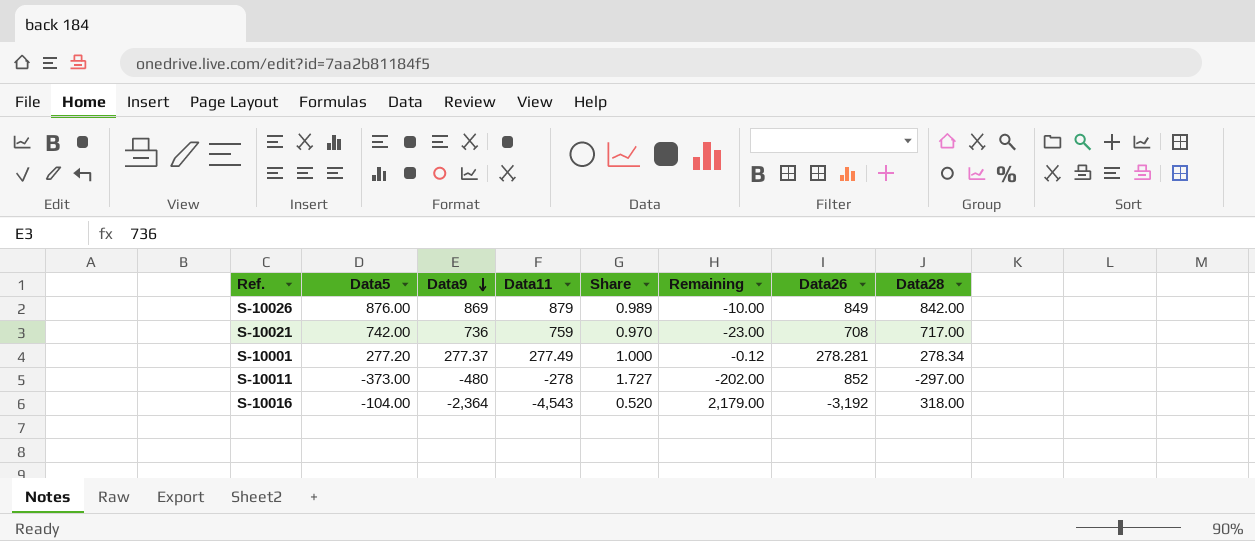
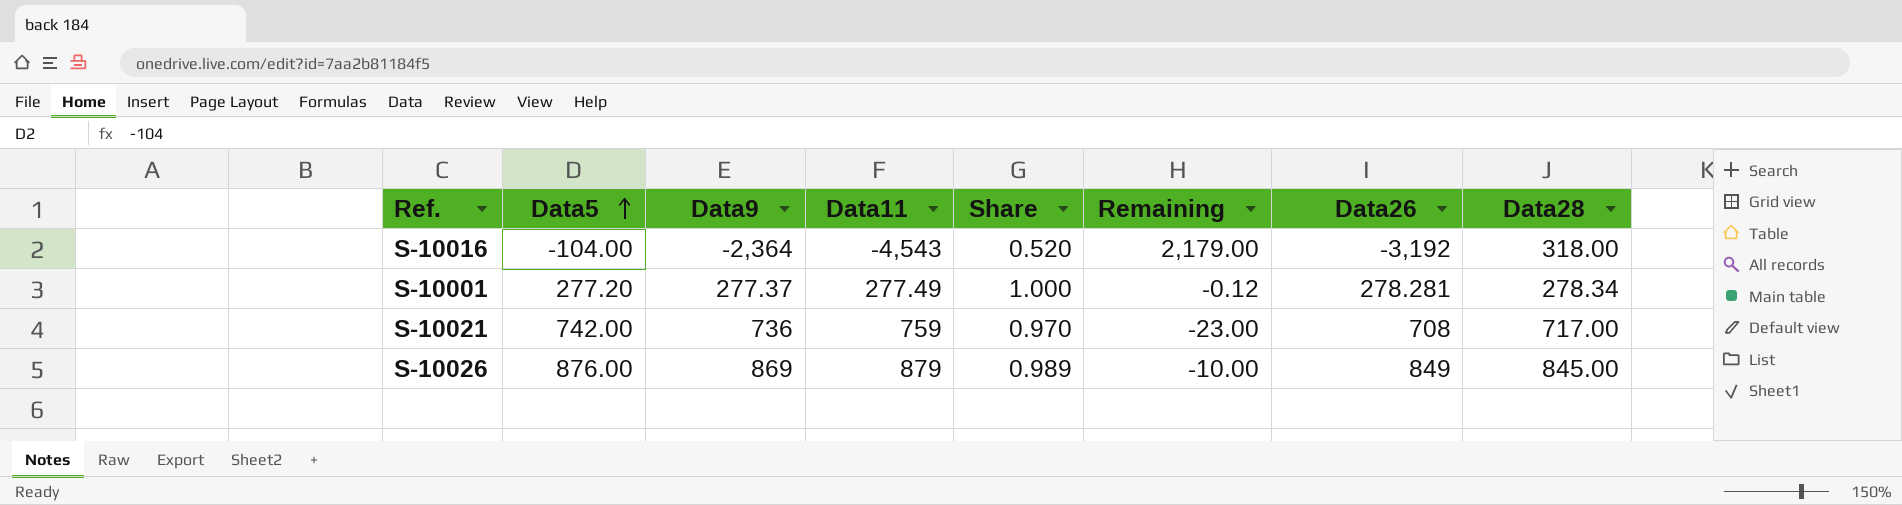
row order: Data9 descending -> Data5 ascending
row S-10011: -373.00 | -480 | -278 | 1.727 | -202.00 | 852 | -297.00 -> none
S-10026 | Data28: 842.00 -> 845.00

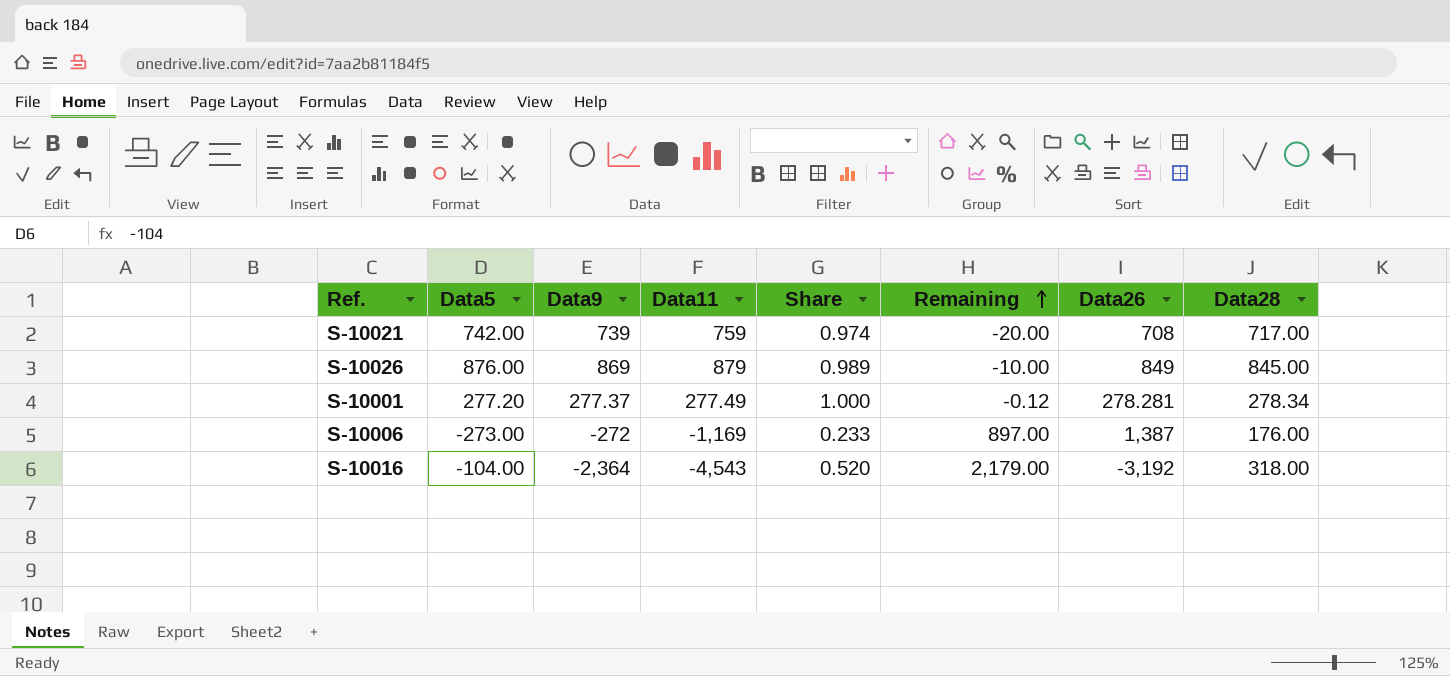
row order: Data5 ascending -> Remaining ascending
S-10021 | Data9: 736 -> 739
S-10021 | Share: 0.970 -> 0.974
S-10021 | Remaining: -23.00 -> -20.00
row S-10006: none -> -273.00 | -272 | -1,169 | 0.233 | 897.00 | 1,387 | 176.00

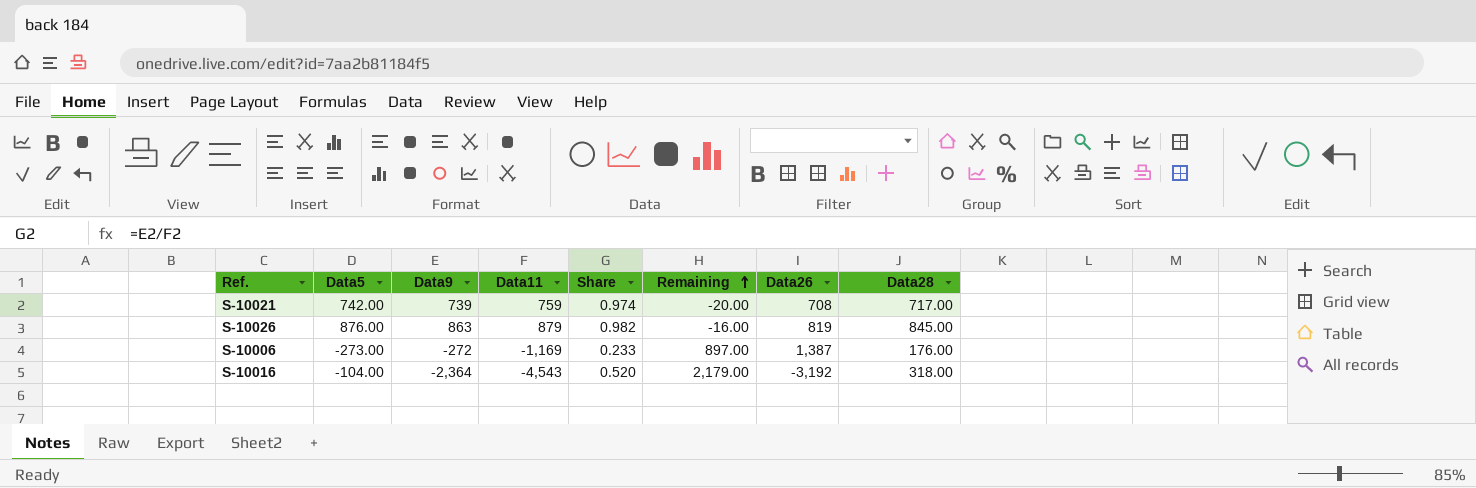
row S-10001: 277.20 | 277.37 | 277.49 | 1.000 | -0.12 | 278.281 | 278.34 -> none
S-10026 | Data9: 869 -> 863
S-10026 | Share: 0.989 -> 0.982
S-10026 | Remaining: -10.00 -> -16.00
S-10026 | Data26: 849 -> 819

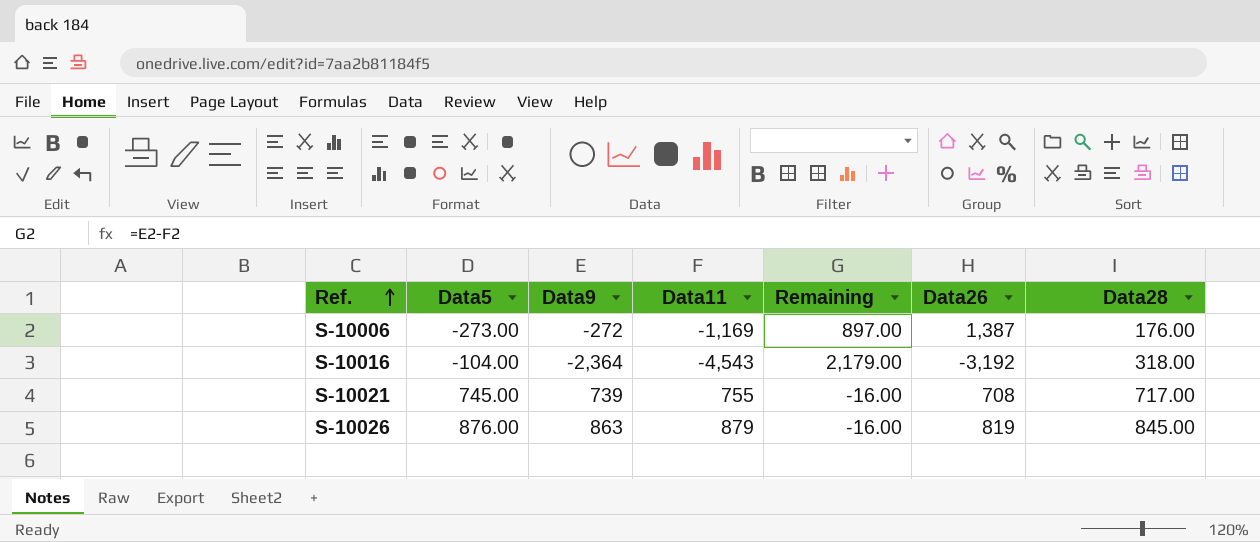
row order: Remaining ascending -> Ref. ascending
column Share | formula: [Data9] / [Data11] -> none
S-10021 | Data5: 742.00 -> 745.00
S-10021 | Data11: 759 -> 755
S-10021 | Remaining: -20.00 -> -16.00

